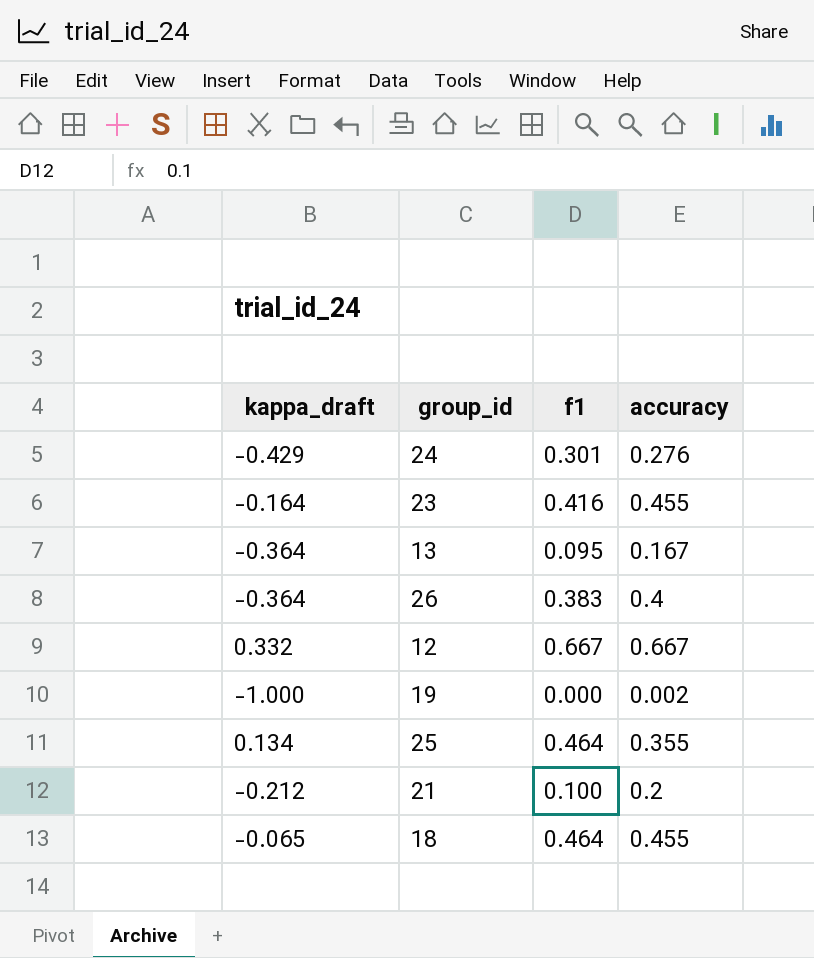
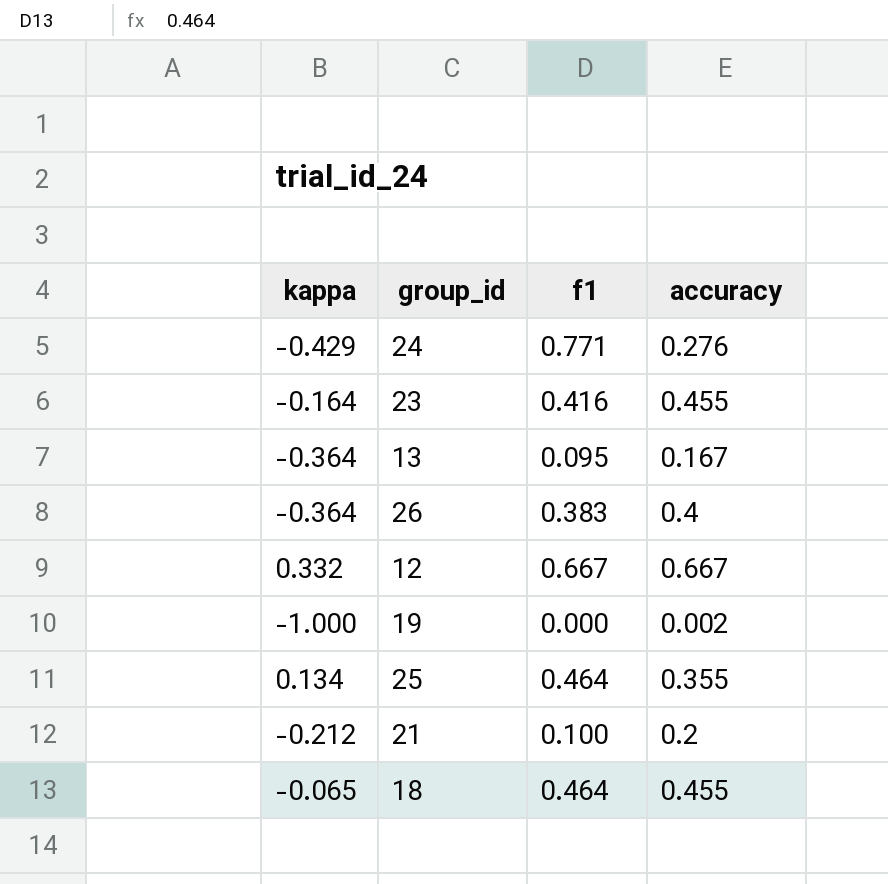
column name: kappa_draft -> kappa
24 | f1: 0.301 -> 0.771

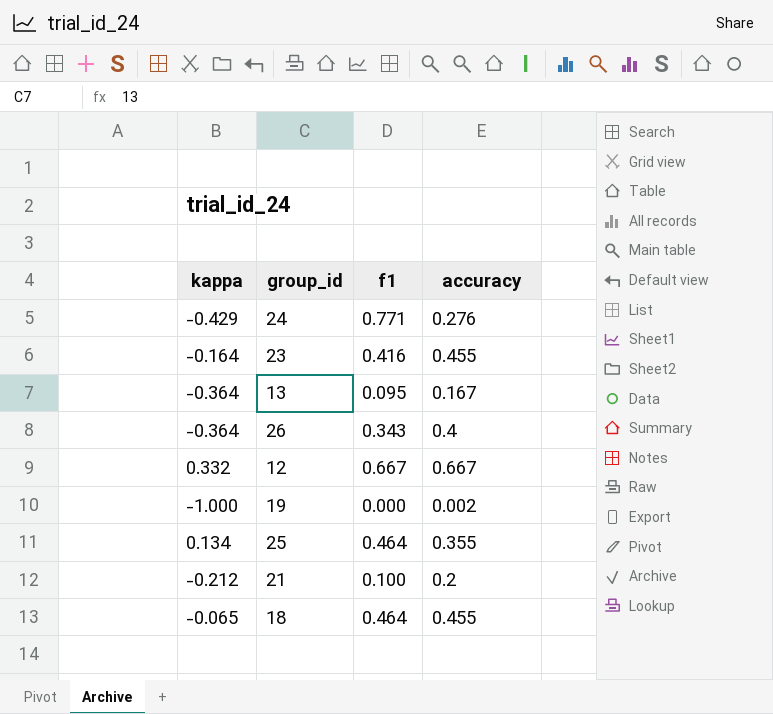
26 | f1: 0.383 -> 0.343

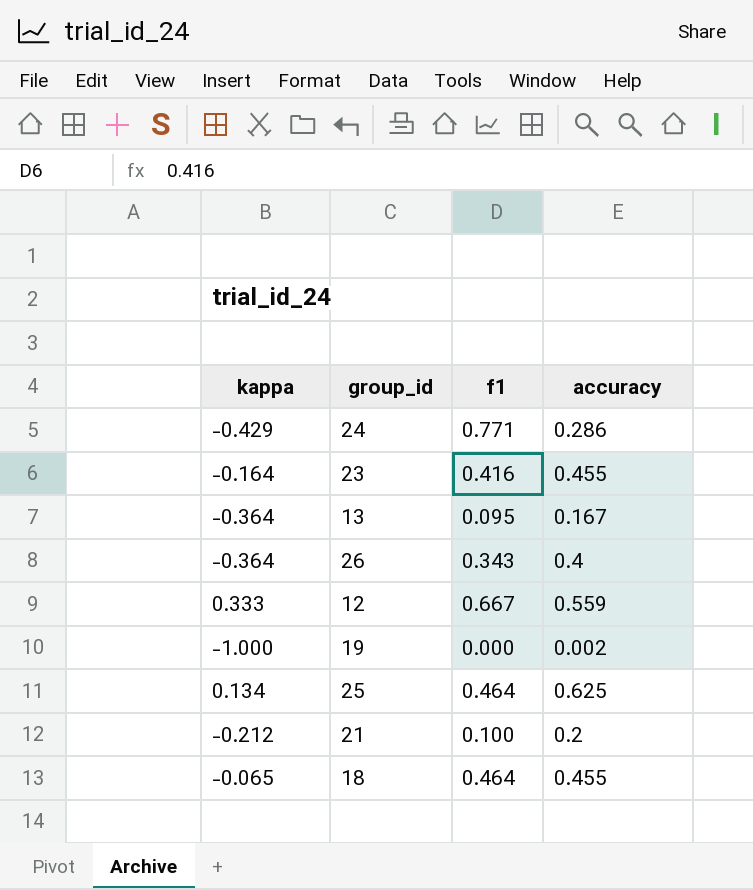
24 | accuracy: 0.276 -> 0.286
12 | kappa: 0.332 -> 0.333
12 | accuracy: 0.667 -> 0.559
25 | accuracy: 0.355 -> 0.625

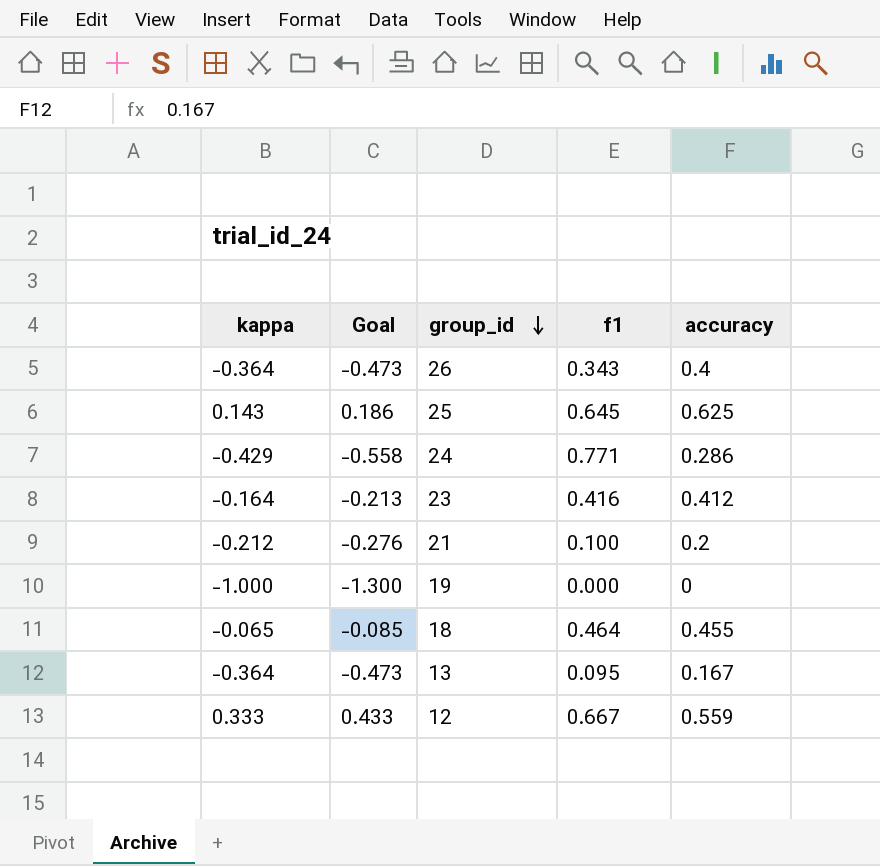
row order: none -> group_id descending
column Goal | formula: none -> [kappa] * 1.3
25 | kappa: 0.134 -> 0.143
25 | f1: 0.464 -> 0.645
23 | accuracy: 0.455 -> 0.412
19 | accuracy: 0.002 -> 0

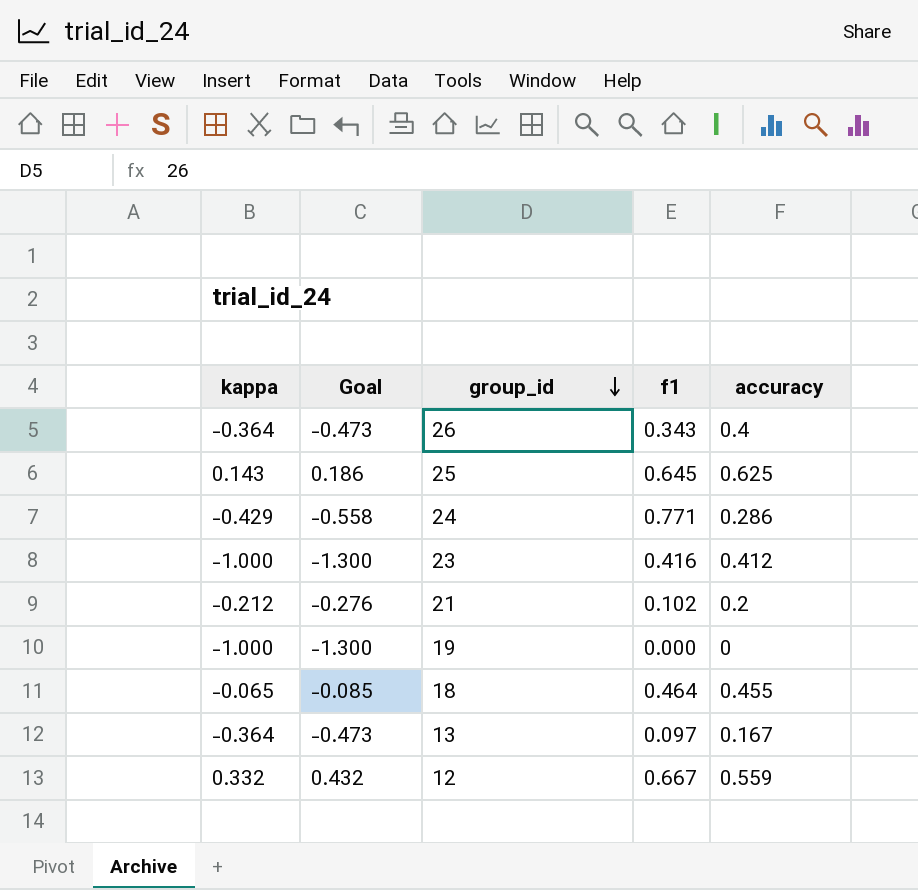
23 | kappa: -0.164 -> -1.000
23 | Goal: -0.213 -> -1.300
21 | f1: 0.100 -> 0.102
13 | f1: 0.095 -> 0.097
12 | kappa: 0.333 -> 0.332
12 | Goal: 0.433 -> 0.432

